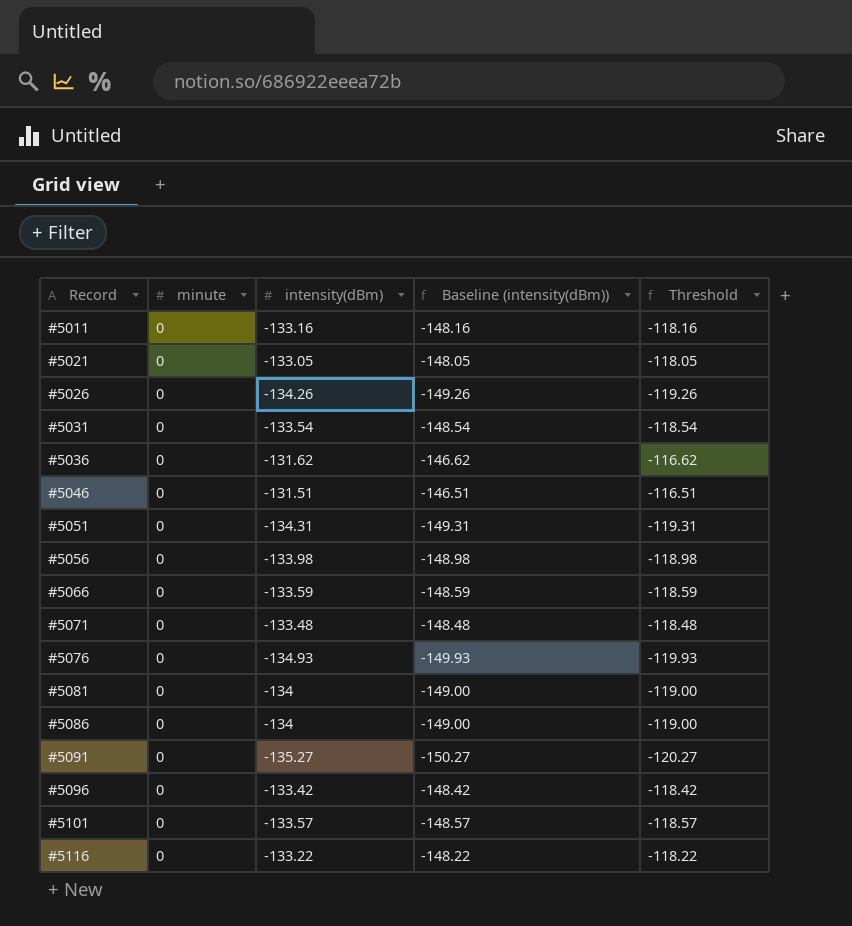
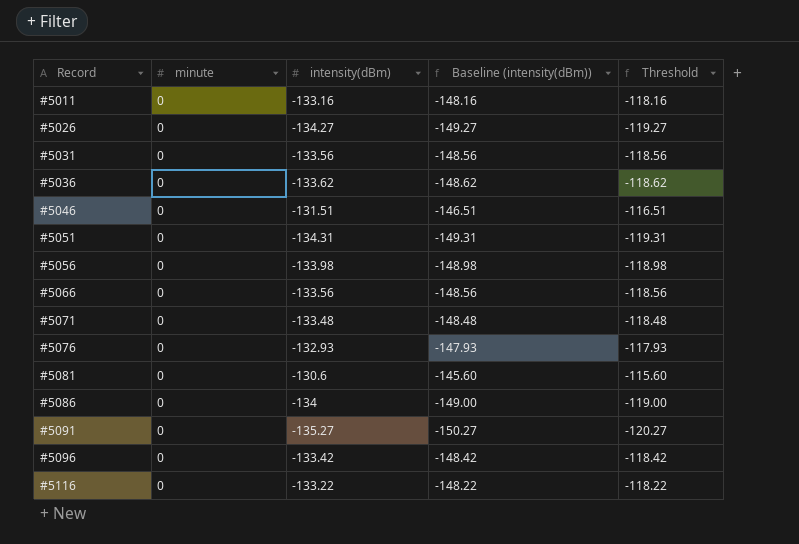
row #5021: 0 | -133.05 | -148.05 | -118.05 -> none
row #5101: 0 | -133.57 | -148.57 | -118.57 -> none
#5026 | intensity(dBm): -134.26 -> -134.27
#5026 | Baseline (intensity(dBm)): -149.26 -> -149.27
#5026 | Threshold: -119.26 -> -119.27
#5031 | intensity(dBm): -133.54 -> -133.56
#5031 | Baseline (intensity(dBm)): -148.54 -> -148.56
#5031 | Threshold: -118.54 -> -118.56
#5036 | intensity(dBm): -131.62 -> -133.62
#5036 | Baseline (intensity(dBm)): -146.62 -> -148.62
#5036 | Threshold: -116.62 -> -118.62
#5066 | intensity(dBm): -133.59 -> -133.56
#5066 | Baseline (intensity(dBm)): -148.59 -> -148.56
#5066 | Threshold: -118.59 -> -118.56
#5076 | intensity(dBm): -134.93 -> -132.93
#5076 | Baseline (intensity(dBm)): -149.93 -> -147.93
#5076 | Threshold: -119.93 -> -117.93
#5081 | intensity(dBm): -134 -> -130.6
#5081 | Baseline (intensity(dBm)): -149.00 -> -145.60
#5081 | Threshold: -119.00 -> -115.60

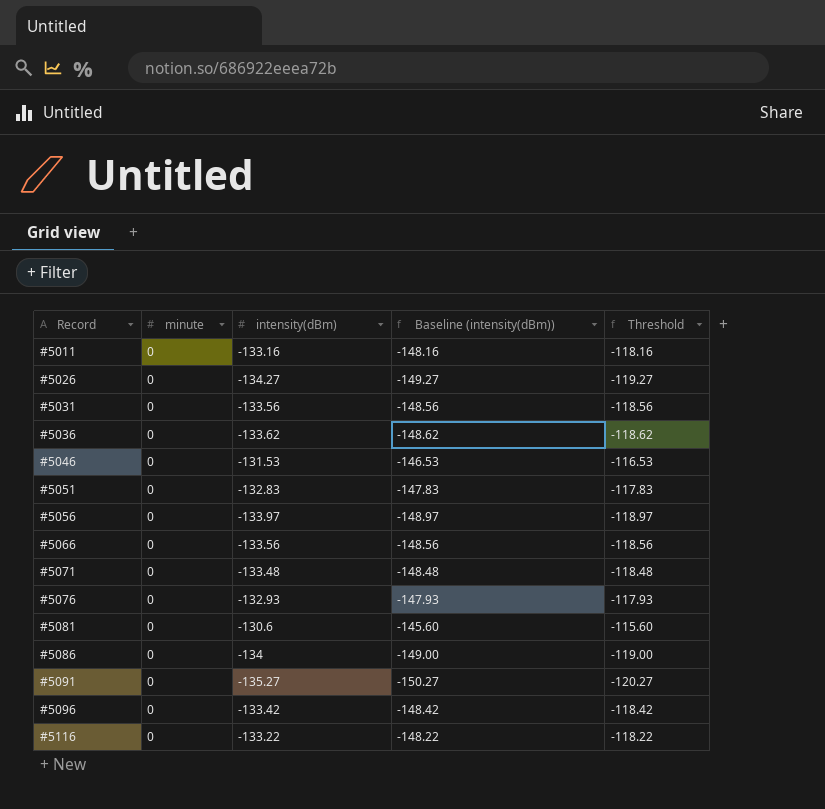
#5046 | intensity(dBm): -131.51 -> -131.53
#5046 | Baseline (intensity(dBm)): -146.51 -> -146.53
#5046 | Threshold: -116.51 -> -116.53
#5051 | intensity(dBm): -134.31 -> -132.83
#5051 | Baseline (intensity(dBm)): -149.31 -> -147.83
#5051 | Threshold: -119.31 -> -117.83
#5056 | intensity(dBm): -133.98 -> -133.97
#5056 | Baseline (intensity(dBm)): -148.98 -> -148.97
#5056 | Threshold: -118.98 -> -118.97

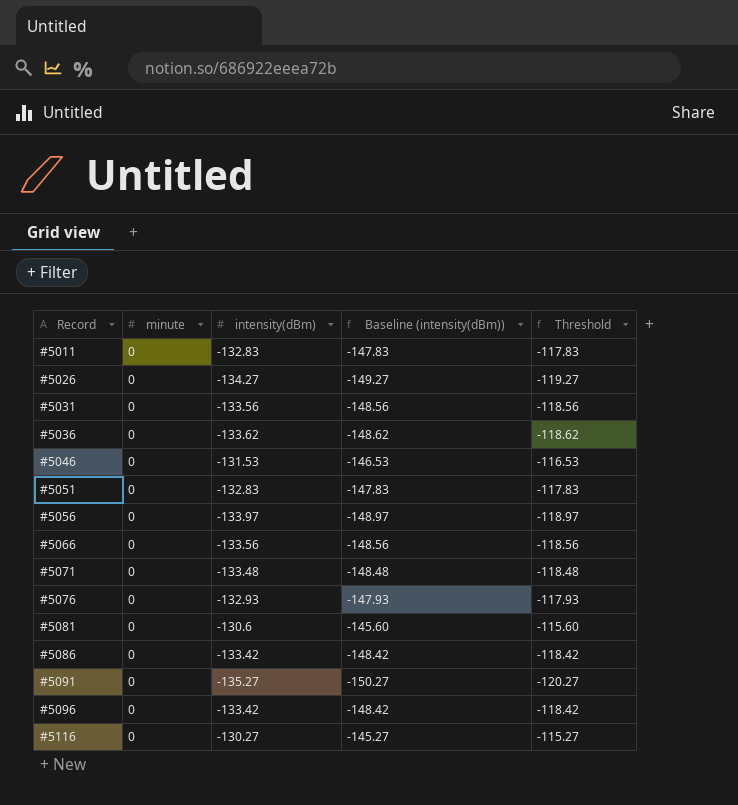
#5011 | intensity(dBm): -133.16 -> -132.83
#5011 | Baseline (intensity(dBm)): -148.16 -> -147.83
#5011 | Threshold: -118.16 -> -117.83
#5086 | intensity(dBm): -134 -> -133.42
#5086 | Baseline (intensity(dBm)): -149.00 -> -148.42
#5086 | Threshold: -119.00 -> -118.42
#5116 | intensity(dBm): -133.22 -> -130.27
#5116 | Baseline (intensity(dBm)): -148.22 -> -145.27
#5116 | Threshold: -118.22 -> -115.27

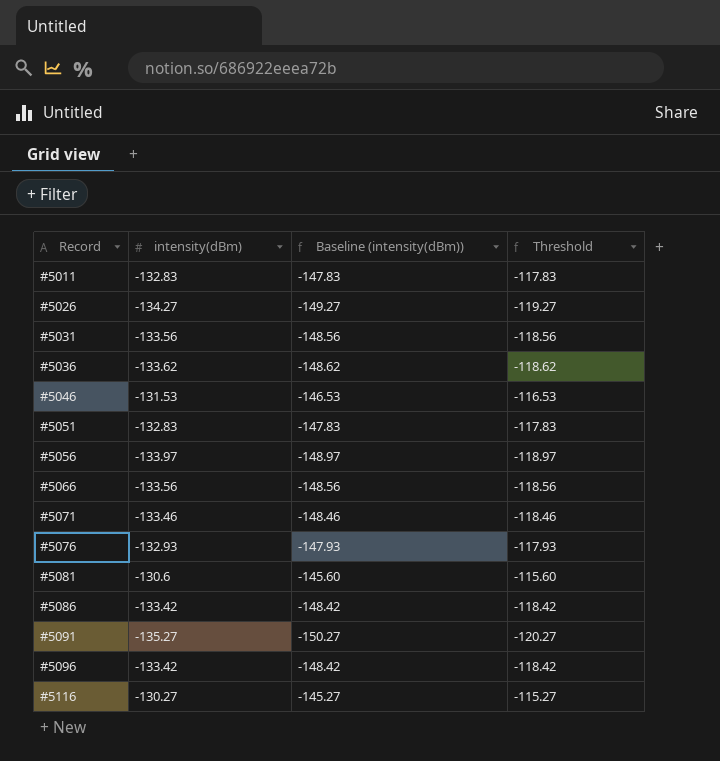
column minute | position: 2 -> none
#5071 | intensity(dBm): -133.48 -> -133.46
#5071 | Baseline (intensity(dBm)): -148.48 -> -148.46
#5071 | Threshold: -118.48 -> -118.46

